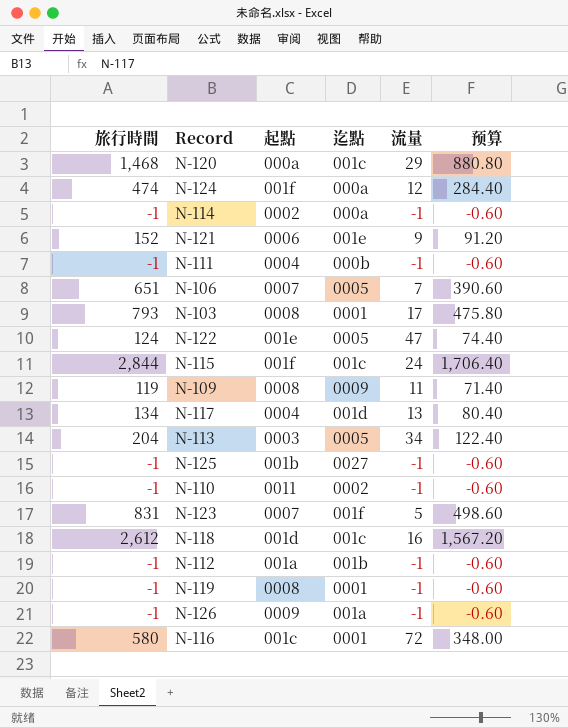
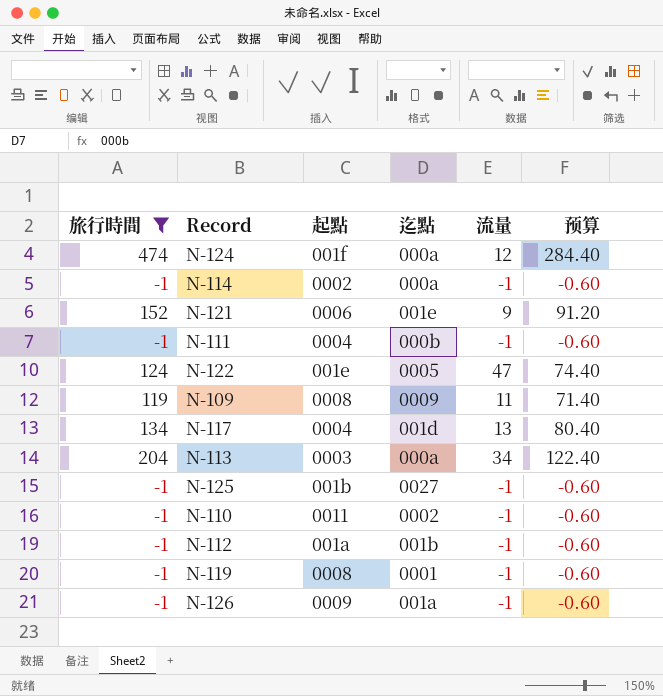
filter: none -> 旅行時間 <= 474
N-113 | 迄點: 0005 -> 000a

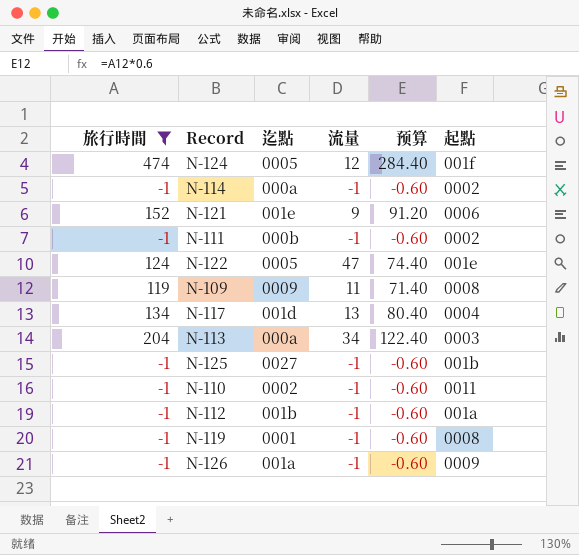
column 起點 | position: 3 -> 6
N-124 | 迄點: 000a -> 0005
N-111 | 起點: 0004 -> 0002

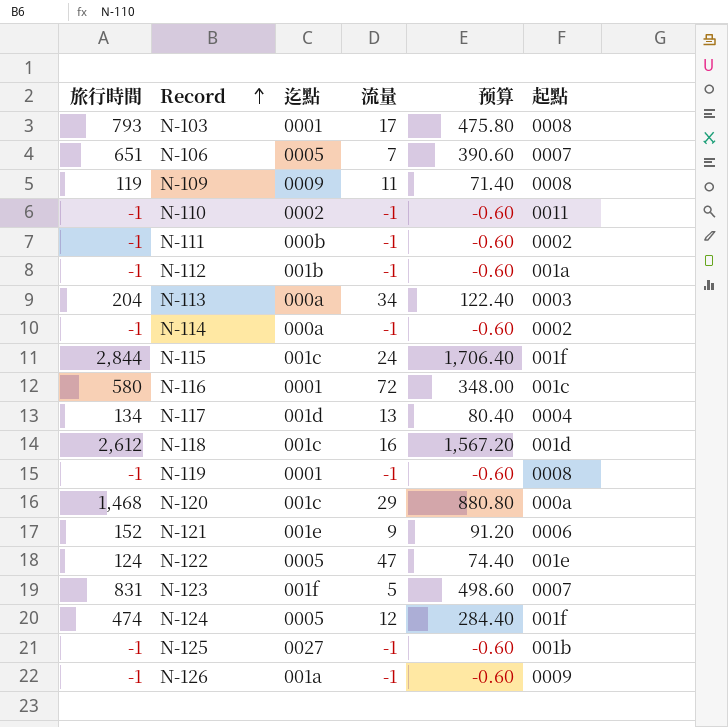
filter: 旅行時間 <= 474 -> none
row order: none -> Record ascending

